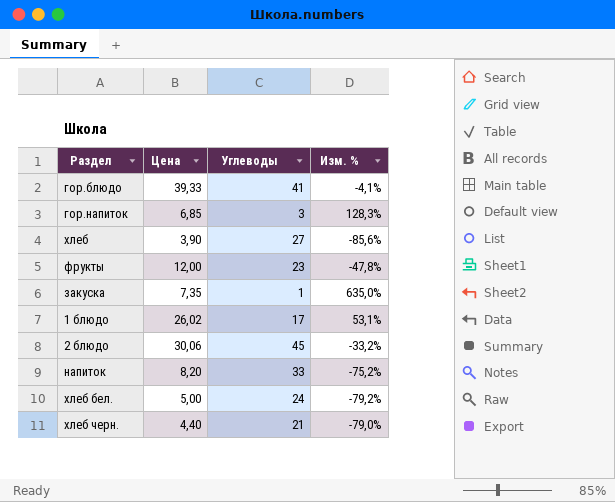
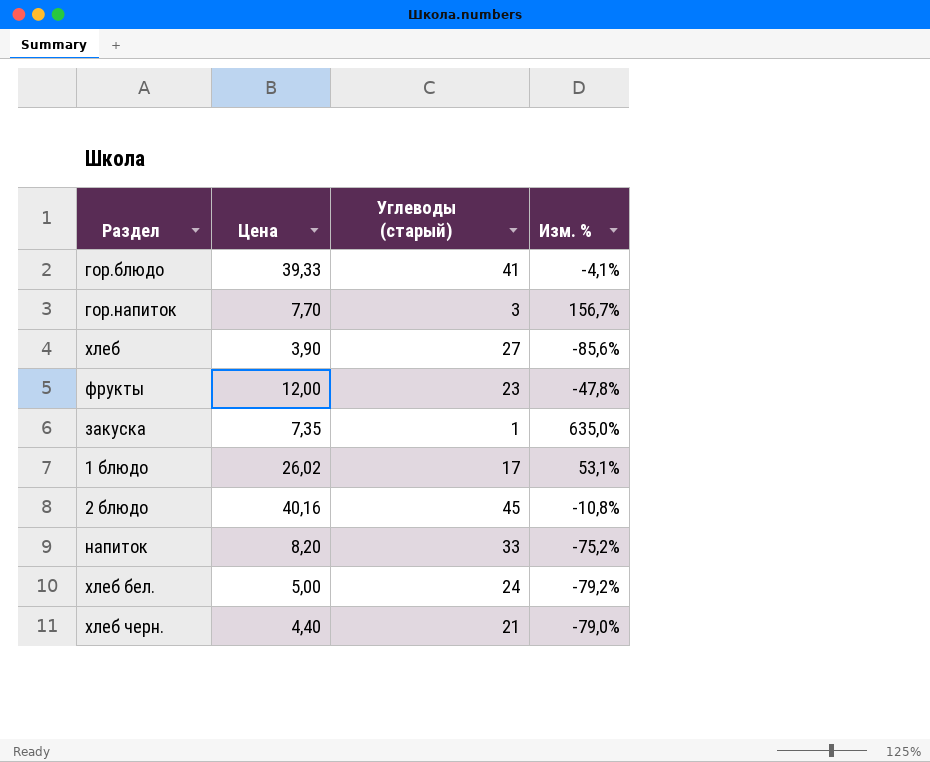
column name: Углеводы -> Углеводы (старый)
гор.напиток | Цена: 6,85 -> 7,70
гор.напиток | Изм. %: 128,3% -> 156,7%
2 блюдо | Цена: 30,06 -> 40,16
2 блюдо | Изм. %: -33,2% -> -10,8%

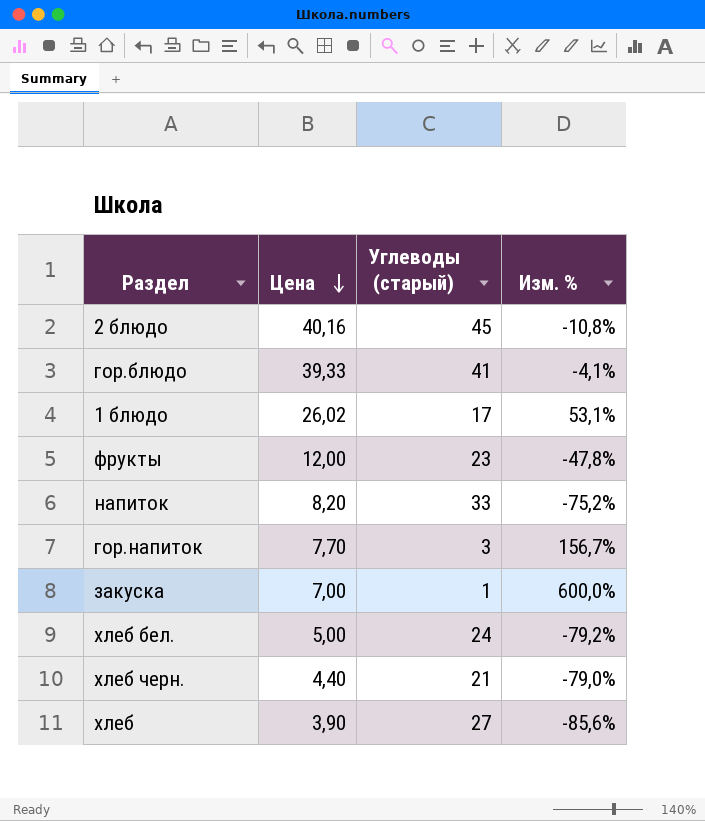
row order: none -> Цена descending
закуска | Цена: 7,35 -> 7,00
закуска | Изм. %: 635,0% -> 600,0%

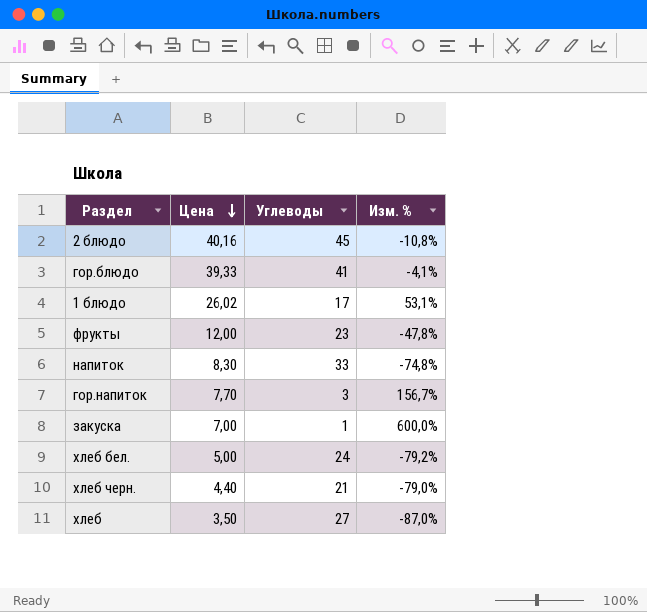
column name: Углеводы (старый) -> Углеводы
напиток | Цена: 8,20 -> 8,30
напиток | Изм. %: -75,2% -> -74,8%
хлеб | Цена: 3,90 -> 3,50
хлеб | Изм. %: -85,6% -> -87,0%

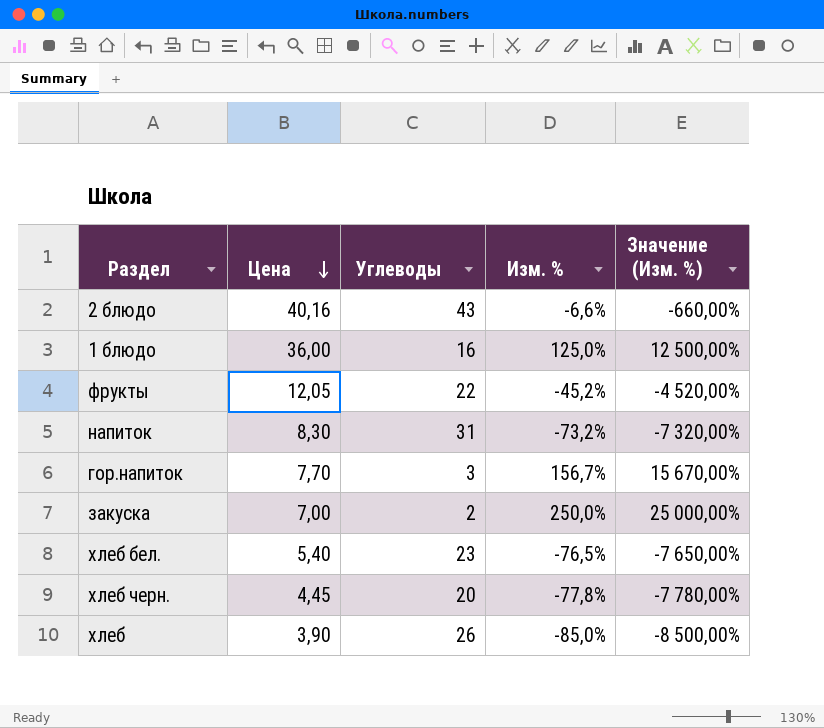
column Значение (Изм. %) | formula: none -> [Изм. %] * 100
row гор.блюдо: 39,33 | 41 | -4,1% -> none
2 блюдо | Углеводы: 45 -> 43
2 блюдо | Изм. %: -10,8% -> -6,6%
1 блюдо | Цена: 26,02 -> 36,00
1 блюдо | Углеводы: 17 -> 16
1 блюдо | Изм. %: 53,1% -> 125,0%
фрукты | Цена: 12,00 -> 12,05
фрукты | Углеводы: 23 -> 22
фрукты | Изм. %: -47,8% -> -45,2%
напиток | Углеводы: 33 -> 31
напиток | Изм. %: -74,8% -> -73,2%
закуска | Углеводы: 1 -> 2
закуска | Изм. %: 600,0% -> 250,0%
хлеб бел. | Цена: 5,00 -> 5,40
хлеб бел. | Углеводы: 24 -> 23
хлеб бел. | Изм. %: -79,2% -> -76,5%
хлеб черн. | Цена: 4,40 -> 4,45
хлеб черн. | Углеводы: 21 -> 20
хлеб черн. | Изм. %: -79,0% -> -77,8%
хлеб | Цена: 3,50 -> 3,90
хлеб | Углеводы: 27 -> 26
хлеб | Изм. %: -87,0% -> -85,0%

